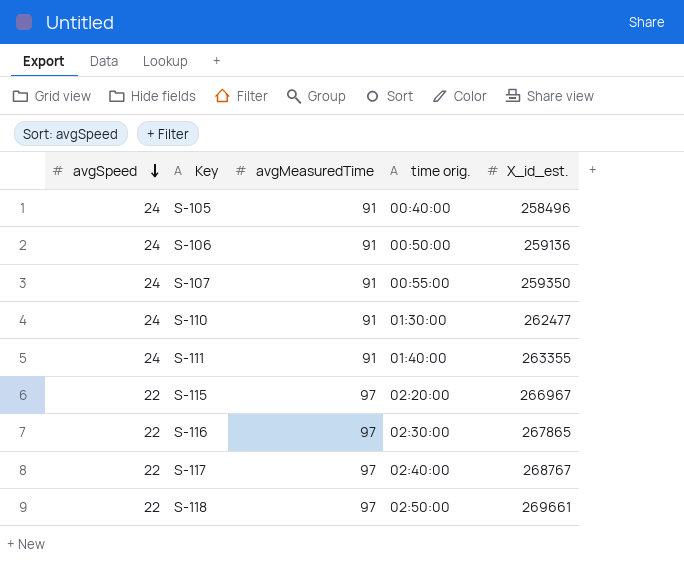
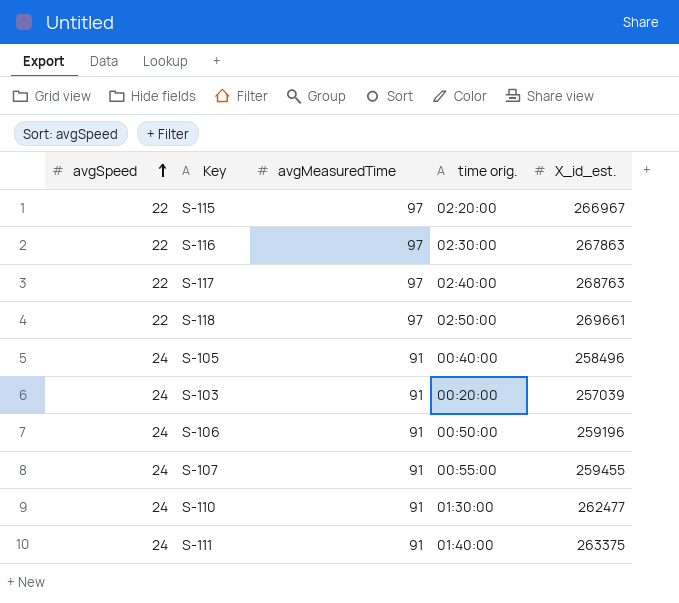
row order: avgSpeed descending -> avgSpeed ascending
S-116 | X_id_est.: 267865 -> 267863
S-117 | X_id_est.: 268767 -> 268763
row S-103: none -> 24 | 91 | 00:20:00 | 257039
S-106 | X_id_est.: 259136 -> 259196
S-107 | X_id_est.: 259350 -> 259455
S-111 | X_id_est.: 263355 -> 263375

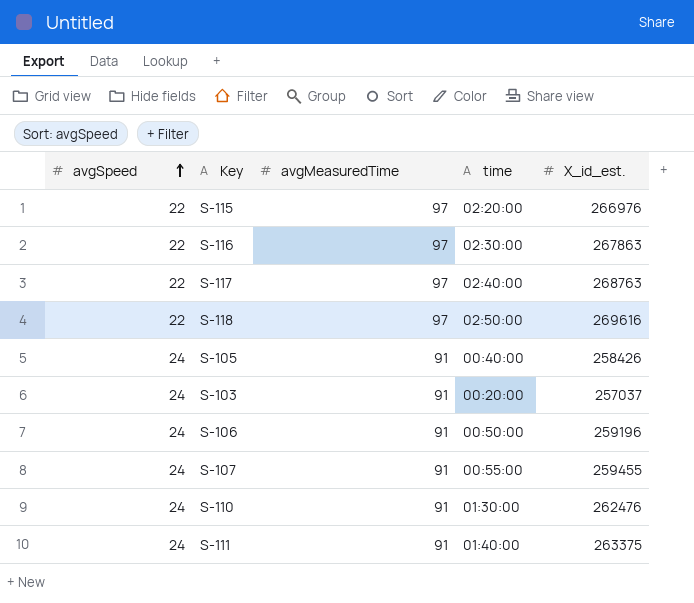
column name: time orig. -> time
S-115 | X_id_est.: 266967 -> 266976
S-118 | X_id_est.: 269661 -> 269616
S-105 | X_id_est.: 258496 -> 258426
S-103 | X_id_est.: 257039 -> 257037
S-110 | X_id_est.: 262477 -> 262476

